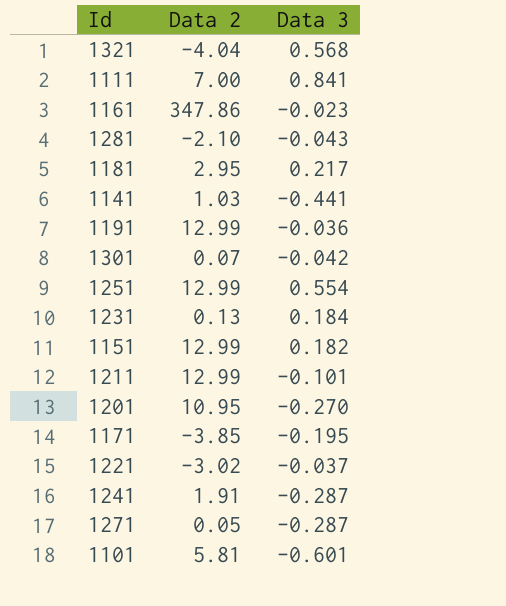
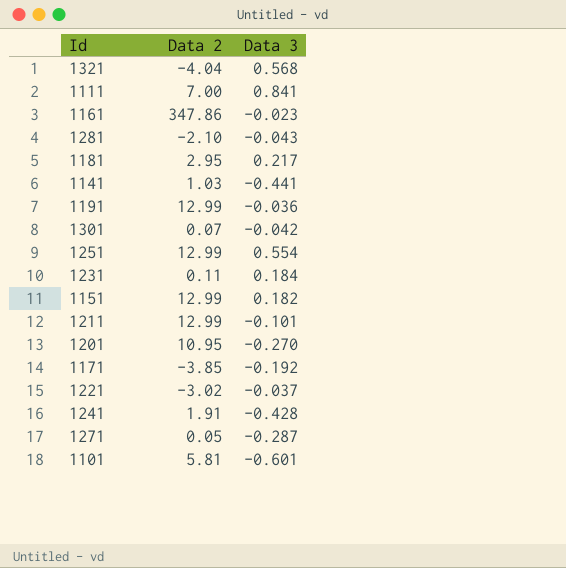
1231 | Data 2: 0.13 -> 0.11
1171 | Data 3: -0.195 -> -0.192
1241 | Data 3: -0.287 -> -0.428

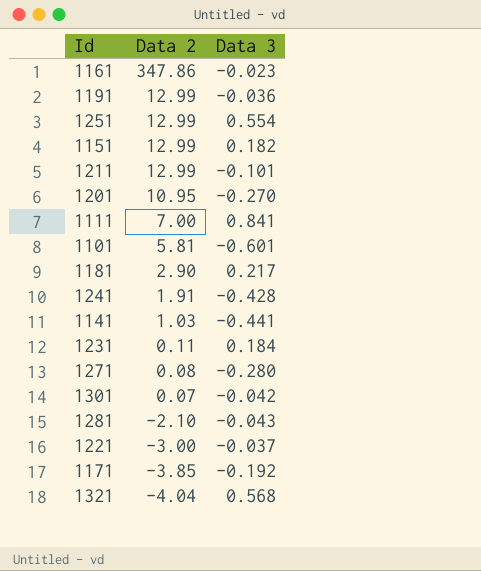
row order: none -> Data 2 descending
1181 | Data 2: 2.95 -> 2.90
1271 | Data 2: 0.05 -> 0.08
1271 | Data 3: -0.287 -> -0.280
1221 | Data 2: -3.02 -> -3.00

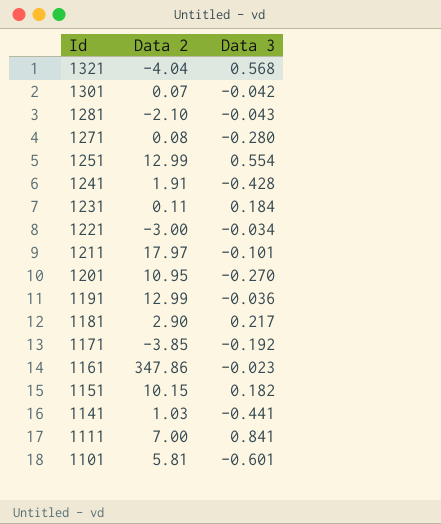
row order: Data 2 descending -> Id descending
1221 | Data 3: -0.037 -> -0.034
1211 | Data 2: 12.99 -> 17.97
1151 | Data 2: 12.99 -> 10.15

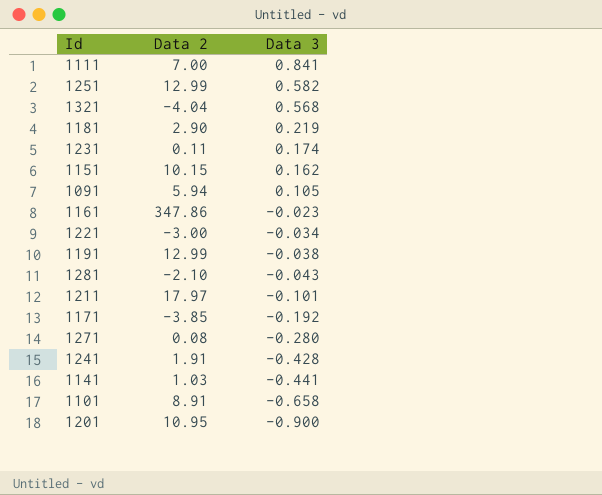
row order: Id descending -> Data 3 descending
row 1301: 0.07 | -0.042 -> none
1251 | Data 3: 0.554 -> 0.582
1181 | Data 3: 0.217 -> 0.219
1231 | Data 3: 0.184 -> 0.174
1151 | Data 3: 0.182 -> 0.162
row 1091: none -> 5.94 | 0.105
1191 | Data 3: -0.036 -> -0.038
1101 | Data 2: 5.81 -> 8.91
1101 | Data 3: -0.601 -> -0.658
1201 | Data 3: -0.270 -> -0.900

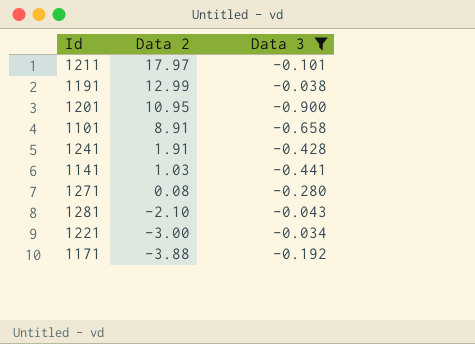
filter: none -> Data 3 <= -0.034
row order: Data 3 descending -> Data 2 descending
1171 | Data 2: -3.85 -> -3.88

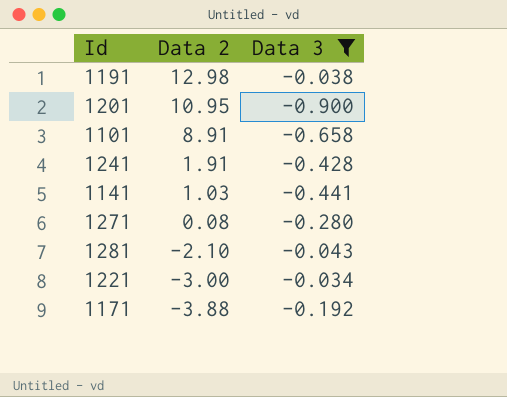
row 1211: 17.97 | -0.101 -> none
1191 | Data 2: 12.99 -> 12.98

